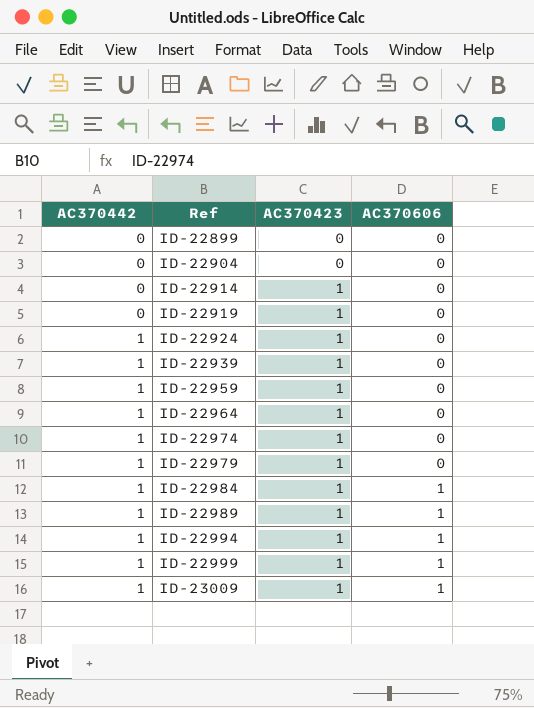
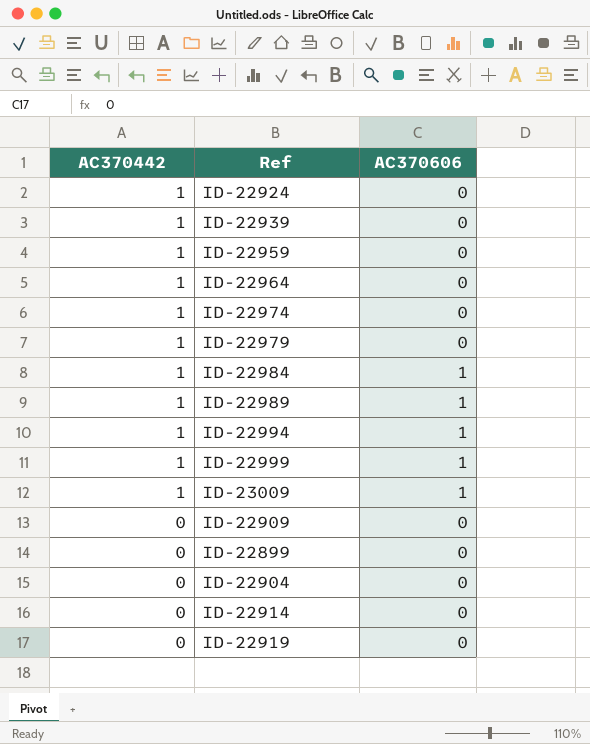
row order: AC370442 ascending -> AC370442 descending
column AC370423 | position: 3 -> none
row ID-22909: none -> 0 | 0

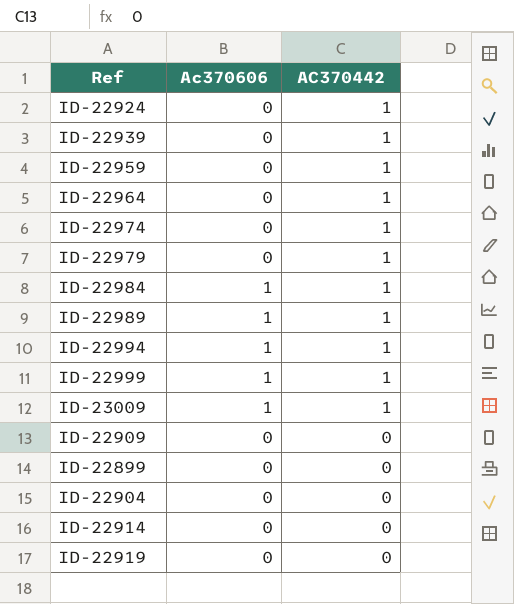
column name: AC370606 -> Ac370606
column AC370442 | position: 1 -> 3

